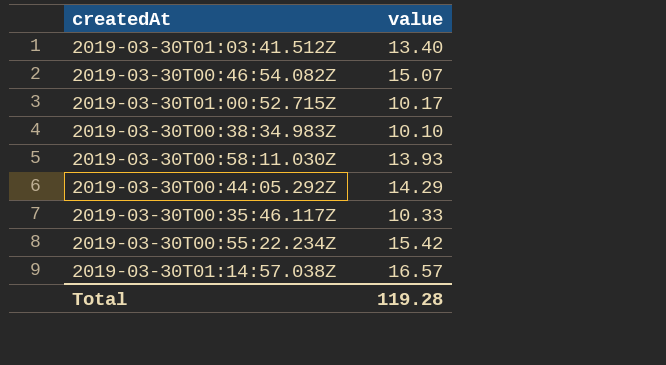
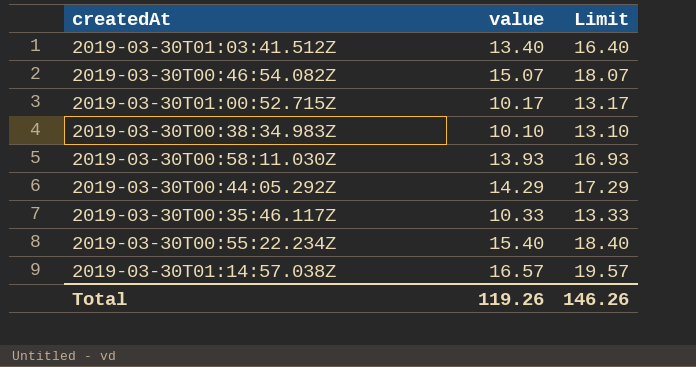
column Limit | formula: none -> [value] + 3
2019-03-30T00:55:22.234Z | value: 15.42 -> 15.40
Total | value: 119.28 -> 119.26

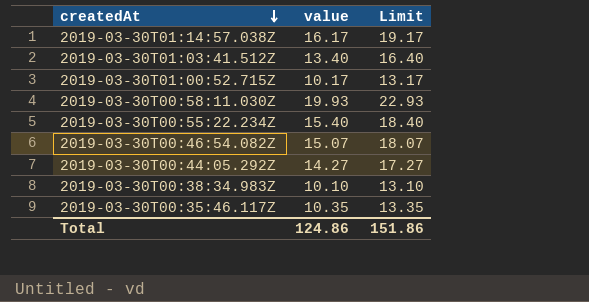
row order: none -> createdAt descending
2019-03-30T01:14:57.038Z | value: 16.57 -> 16.17
2019-03-30T01:14:57.038Z | Limit: 19.57 -> 19.17
2019-03-30T00:58:11.030Z | value: 13.93 -> 19.93
2019-03-30T00:58:11.030Z | Limit: 16.93 -> 22.93
2019-03-30T00:44:05.292Z | value: 14.29 -> 14.27
2019-03-30T00:44:05.292Z | Limit: 17.29 -> 17.27
2019-03-30T00:35:46.117Z | value: 10.33 -> 10.35
2019-03-30T00:35:46.117Z | Limit: 13.33 -> 13.35
Total | value: 119.26 -> 124.86
Total | Limit: 146.26 -> 151.86

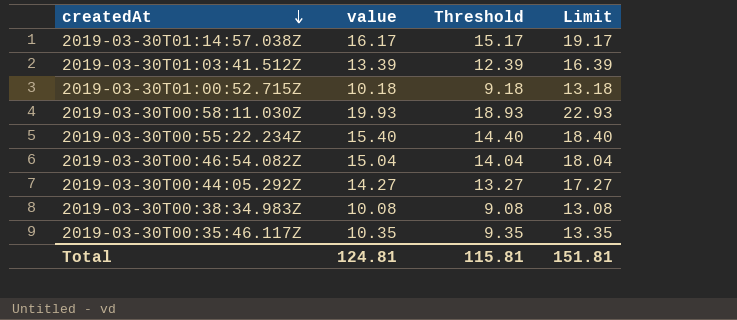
column Threshold | formula: none -> [value] - 1
2019-03-30T01:03:41.512Z | value: 13.40 -> 13.39
2019-03-30T01:03:41.512Z | Limit: 16.40 -> 16.39
2019-03-30T01:00:52.715Z | value: 10.17 -> 10.18
2019-03-30T01:00:52.715Z | Limit: 13.17 -> 13.18
2019-03-30T00:46:54.082Z | value: 15.07 -> 15.04
2019-03-30T00:46:54.082Z | Limit: 18.07 -> 18.04
2019-03-30T00:38:34.983Z | value: 10.10 -> 10.08
2019-03-30T00:38:34.983Z | Limit: 13.10 -> 13.08
Total | value: 124.86 -> 124.81
Total | Limit: 151.86 -> 151.81

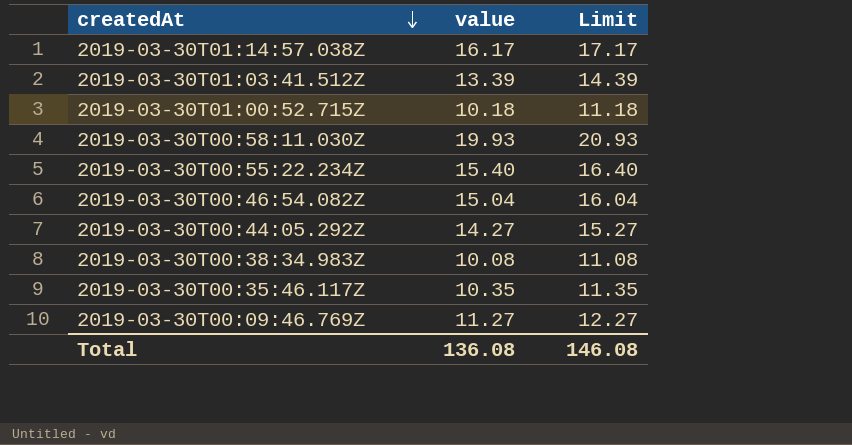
column Threshold | formula: [value] - 1 -> none
column Limit | formula: [value] + 3 -> [value] + 1
row 2019-03-30T00:09:46.769Z: none -> 11.27 | 12.27
Total | value: 124.81 -> 136.08
Total | Limit: 151.81 -> 146.08

